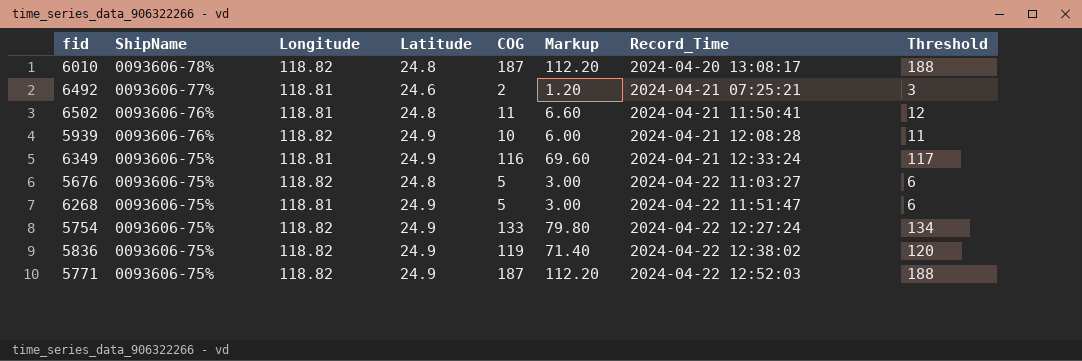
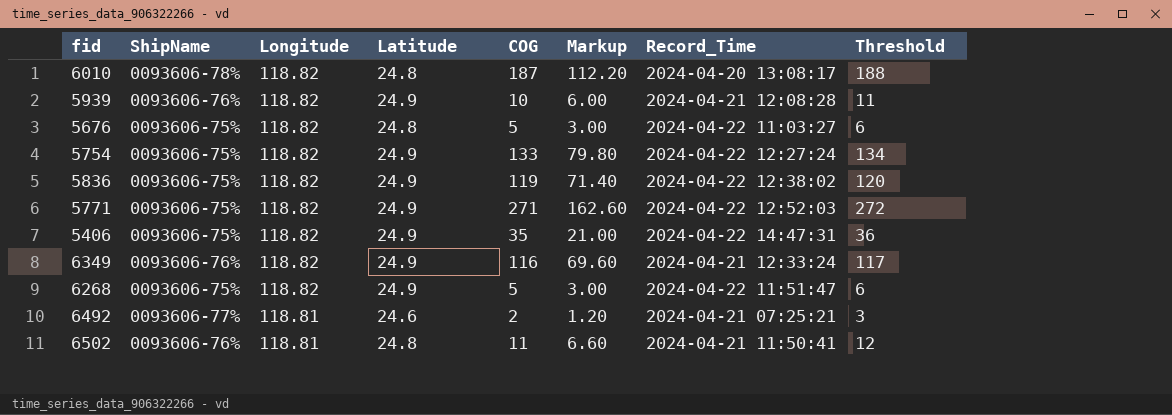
row order: ShipName descending -> Longitude descending
5771 | COG: 187 -> 271
5771 | Markup: 112.20 -> 162.60
5771 | Threshold: 188 -> 272
row 5406: none -> 0093606-75% | 118.82 | 24.9 | 35 | 21.00 | 2024-04-22 14:47:31 | 36
6349 | ShipName: 0093606-75% -> 0093606-76%
6349 | Longitude: 118.81 -> 118.82
6268 | Longitude: 118.81 -> 118.82

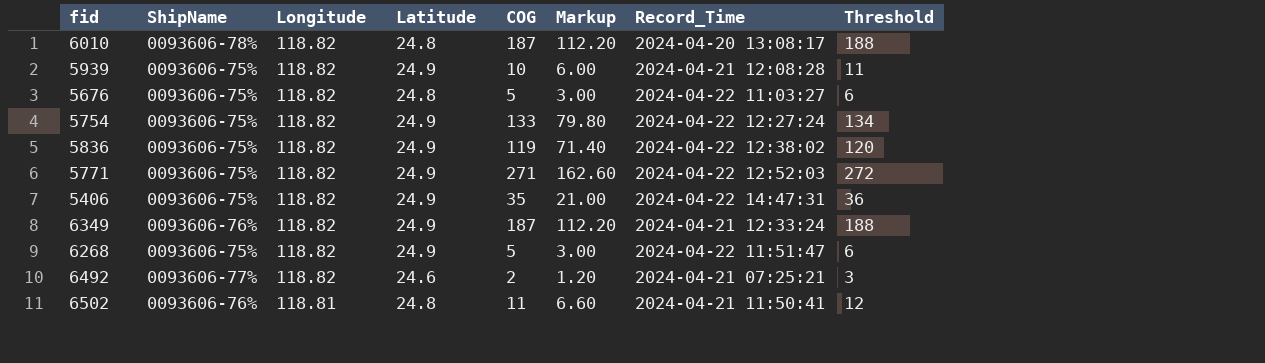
5939 | ShipName: 0093606-76% -> 0093606-75%
6349 | COG: 116 -> 187
6349 | Markup: 69.60 -> 112.20
6349 | Threshold: 117 -> 188
6492 | Longitude: 118.81 -> 118.82

